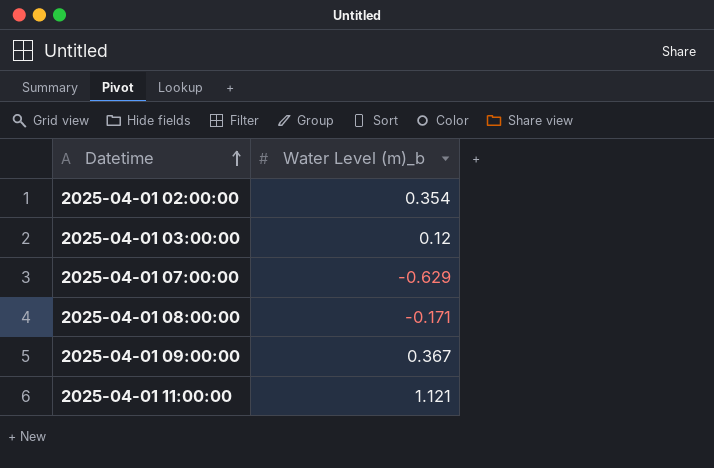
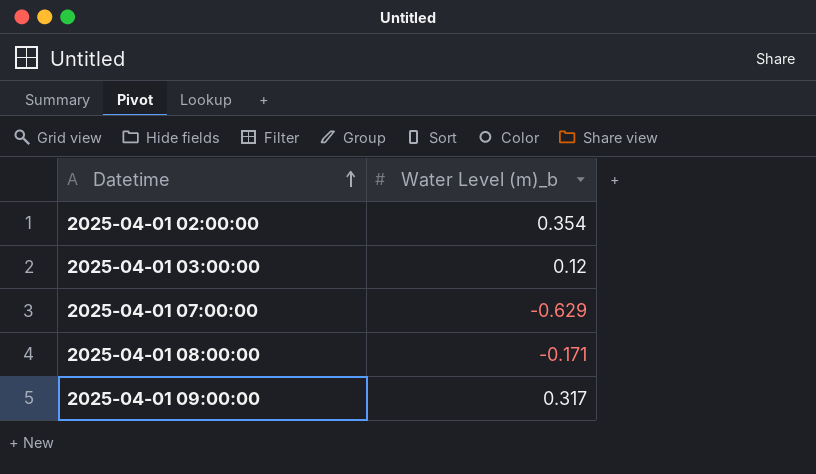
row 2025-04-01 11:00:00: 1.121 -> none
2025-04-01 09:00:00 | Water Level (m)_b: 0.367 -> 0.317

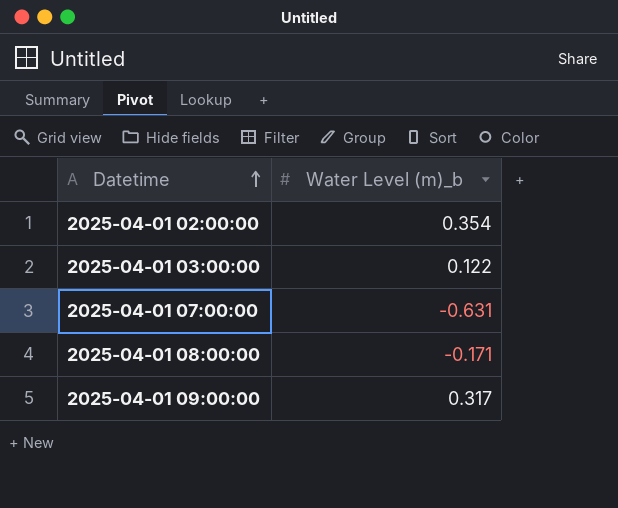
2025-04-01 03:00:00 | Water Level (m)_b: 0.12 -> 0.122
2025-04-01 07:00:00 | Water Level (m)_b: -0.629 -> -0.631

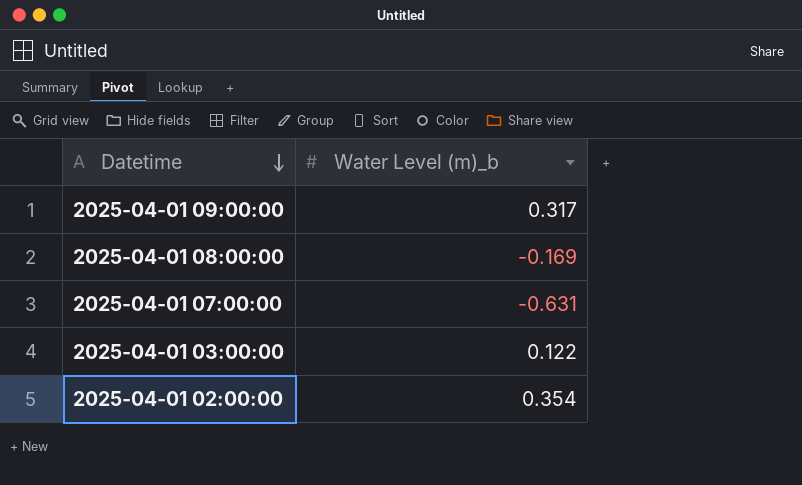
row order: Datetime ascending -> Datetime descending
2025-04-01 08:00:00 | Water Level (m)_b: -0.171 -> -0.169

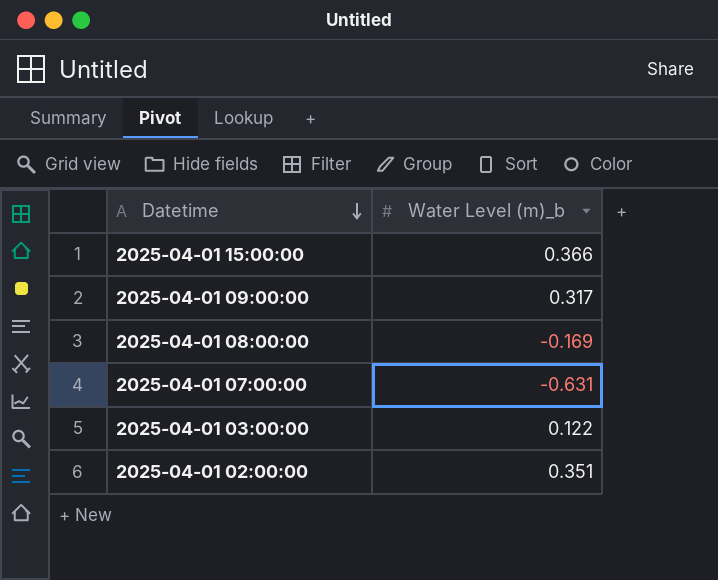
row 2025-04-01 15:00:00: none -> 0.366
2025-04-01 02:00:00 | Water Level (m)_b: 0.354 -> 0.351

